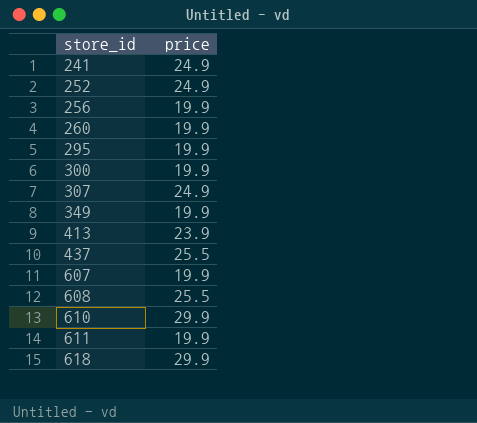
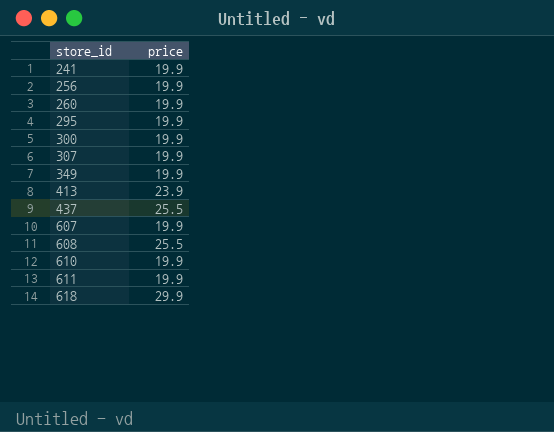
row 252: 24.9 -> none
241 | price: 24.9 -> 19.9
307 | price: 24.9 -> 19.9
610 | price: 29.9 -> 19.9

